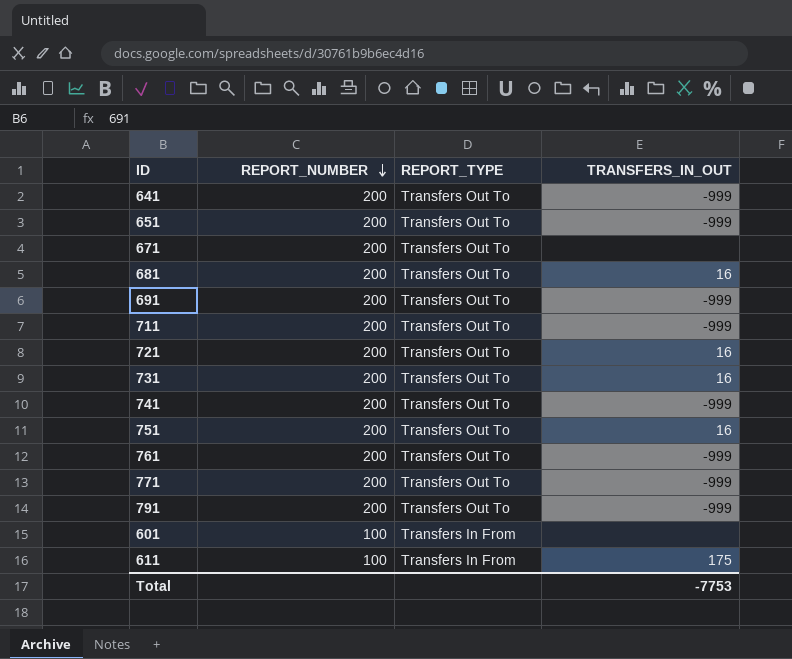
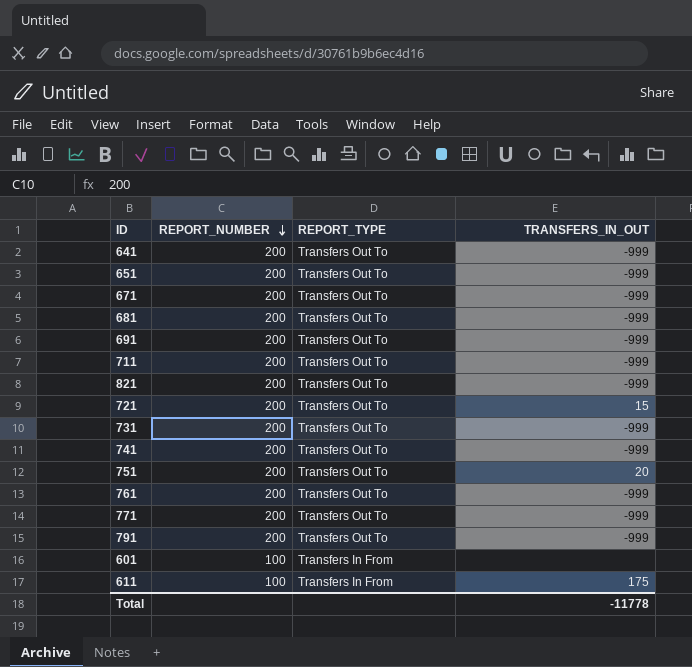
671 | TRANSFERS_IN_OUT: none -> -999
681 | TRANSFERS_IN_OUT: 16 -> -999
row 821: none -> 200 | Transfers Out To | -999
721 | TRANSFERS_IN_OUT: 16 -> 15
731 | TRANSFERS_IN_OUT: 16 -> -999
751 | TRANSFERS_IN_OUT: 16 -> 20
Total | TRANSFERS_IN_OUT: -7753 -> -11778

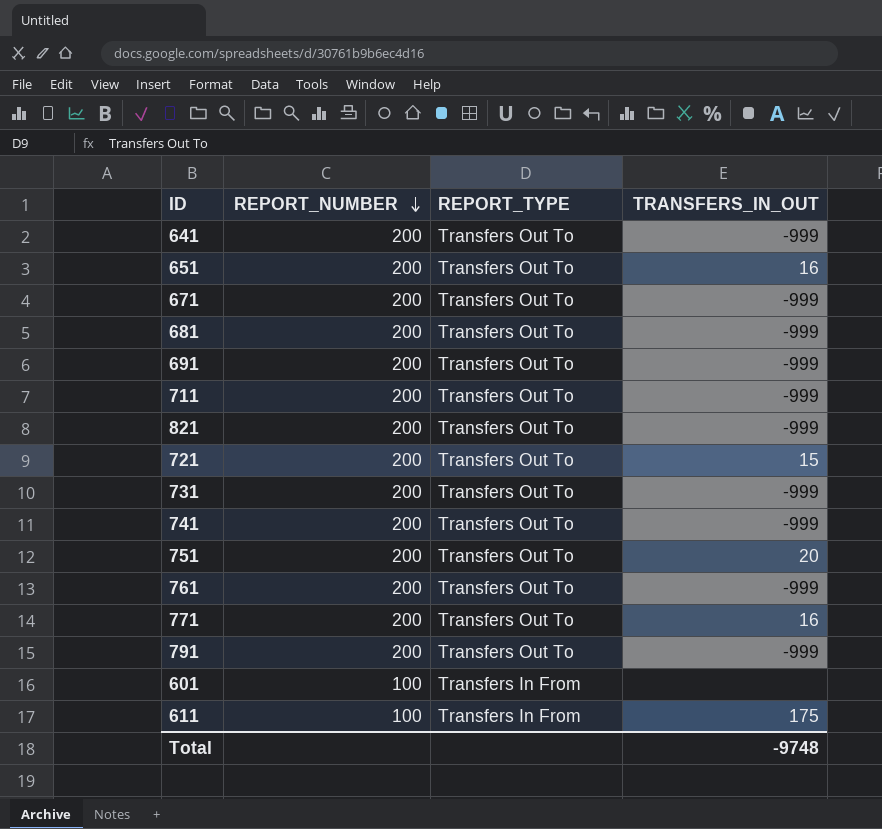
651 | TRANSFERS_IN_OUT: -999 -> 16
771 | TRANSFERS_IN_OUT: -999 -> 16
Total | TRANSFERS_IN_OUT: -11778 -> -9748

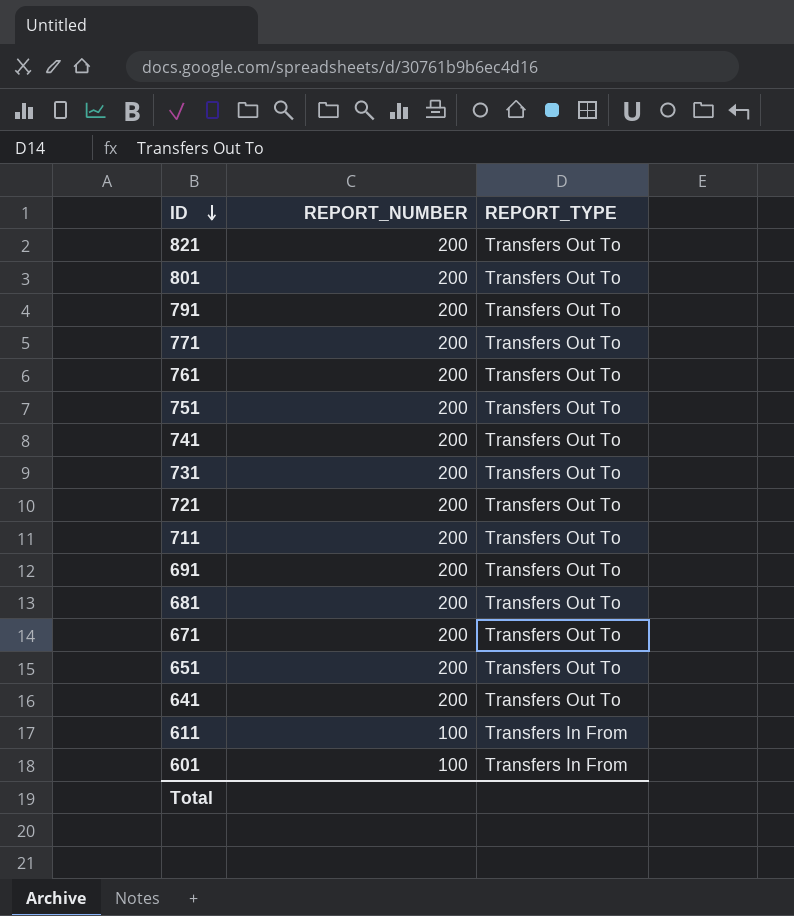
row order: REPORT_NUMBER descending -> ID descending
column TRANSFERS_IN_OUT | position: 4 -> none
row 801: none -> 200 | Transfers Out To

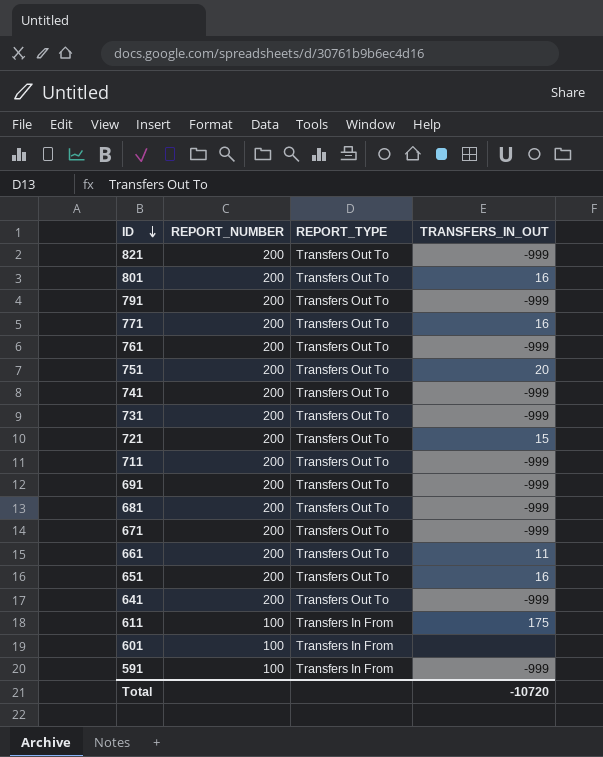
column TRANSFERS_IN_OUT | position: none -> 4
row 661: none -> 200 | Transfers Out To | 11
row 591: none -> 100 | Transfers In From | -999

